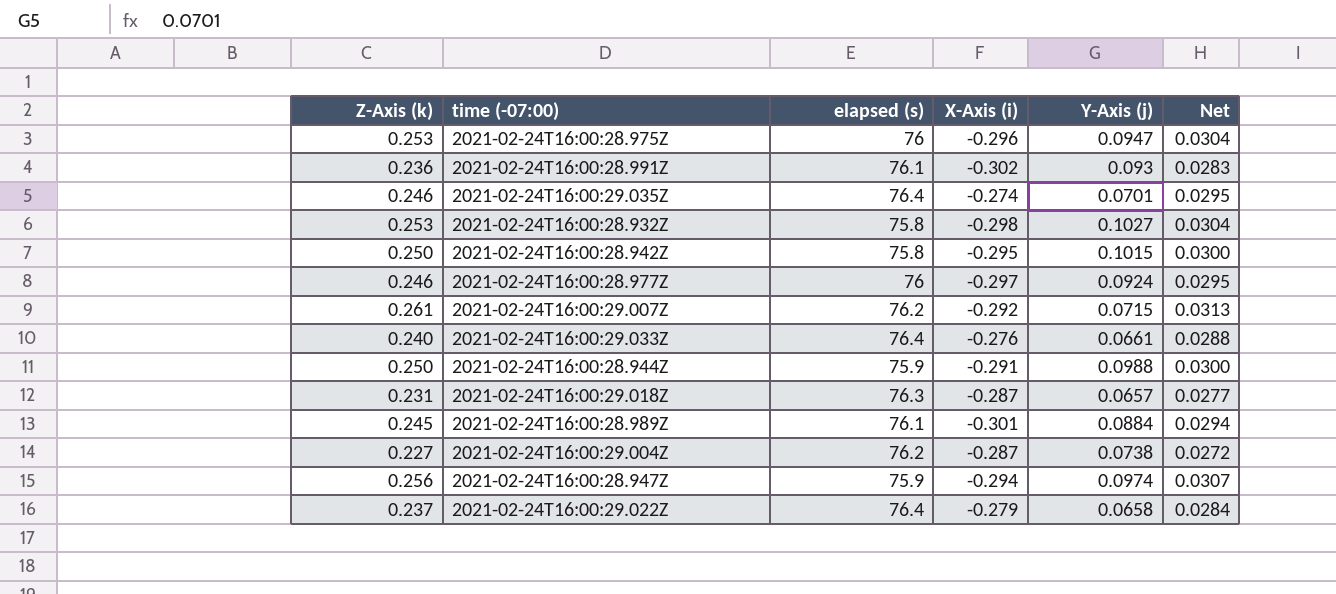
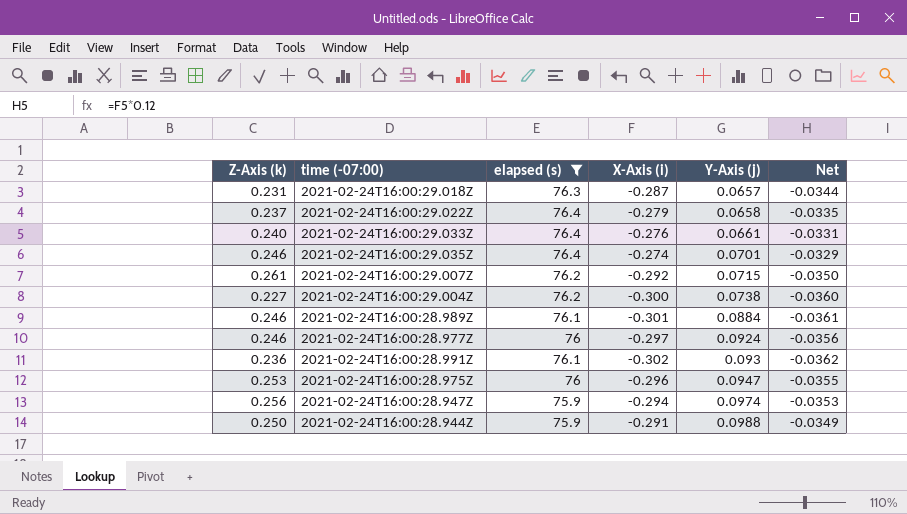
filter: none -> elapsed (s) != 75.8
row order: none -> Y-Axis (j) ascending
column Net | formula: [Z-Axis (k)] * 0.12 -> [X-Axis (i)] * 0.12
2021-02-24T16:00:29.004Z | X-Axis (i): -0.287 -> -0.300
2021-02-24T16:00:28.989Z | Z-Axis (k): 0.245 -> 0.246

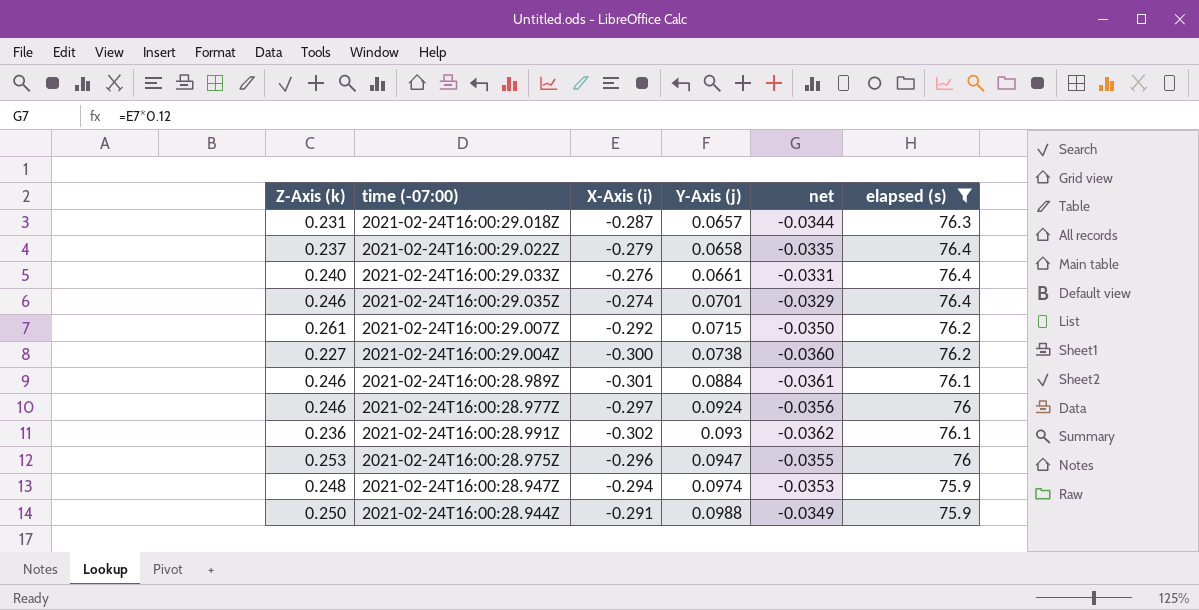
column name: Net -> net
column elapsed (s) | position: 3 -> 6
2021-02-24T16:00:28.947Z | Z-Axis (k): 0.256 -> 0.248

